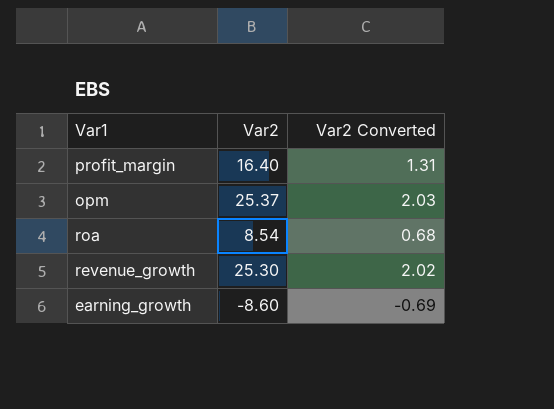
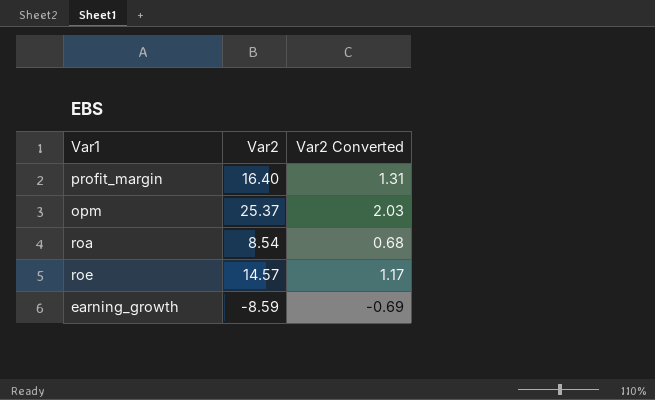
row revenue_growth: 25.30 | 2.02 -> none
row roe: none -> 14.57 | 1.17
earning_growth | Var2: -8.60 -> -8.59

